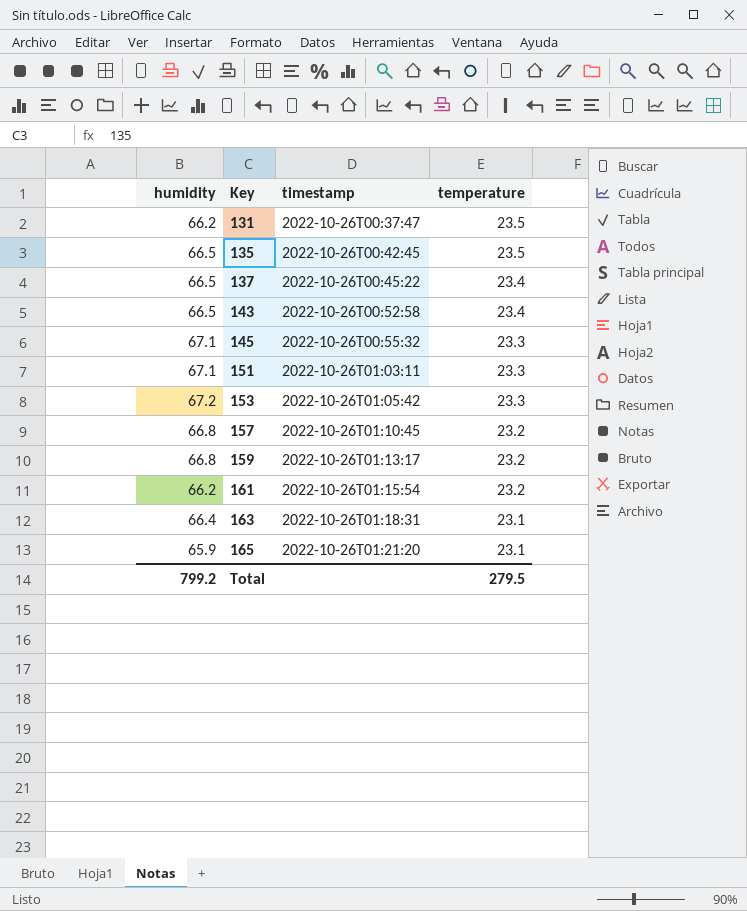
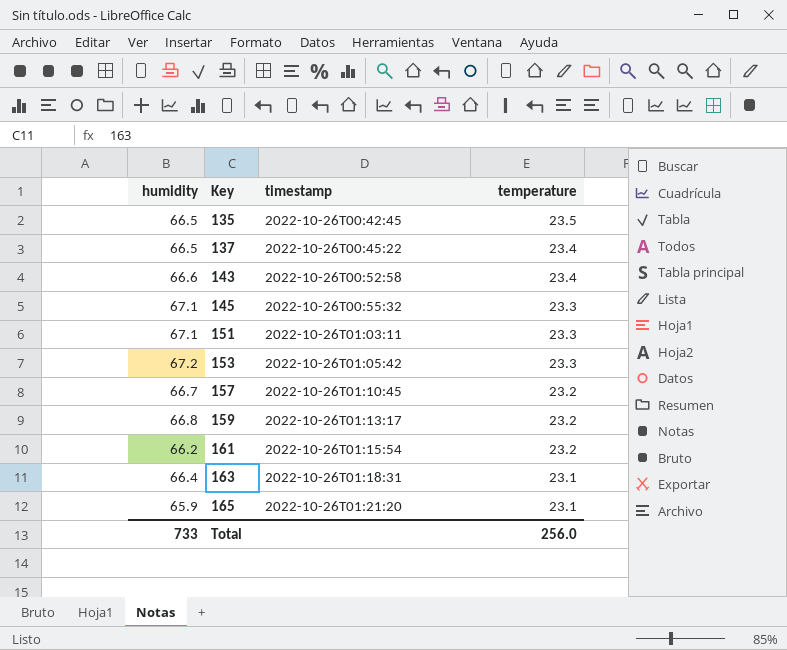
row 131: 66.2 | 2022-10-26T00:37:47 | 23.5 -> none
143 | humidity: 66.5 -> 66.6
157 | humidity: 66.8 -> 66.7
Total | humidity: 799.2 -> 733
Total | temperature: 279.5 -> 256.0

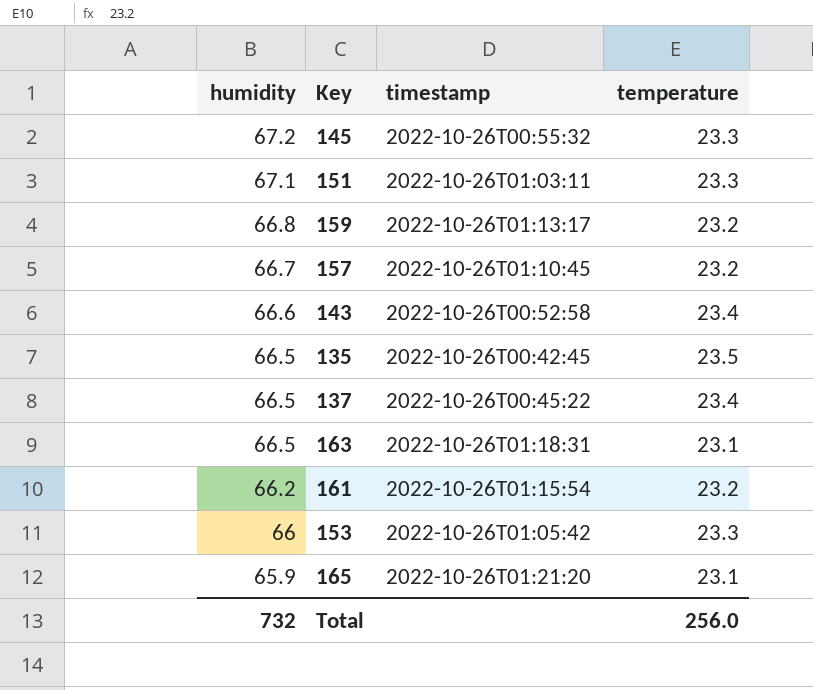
row order: Key ascending -> humidity descending
145 | humidity: 67.1 -> 67.2
163 | humidity: 66.4 -> 66.5
153 | humidity: 67.2 -> 66
Total | humidity: 733 -> 732

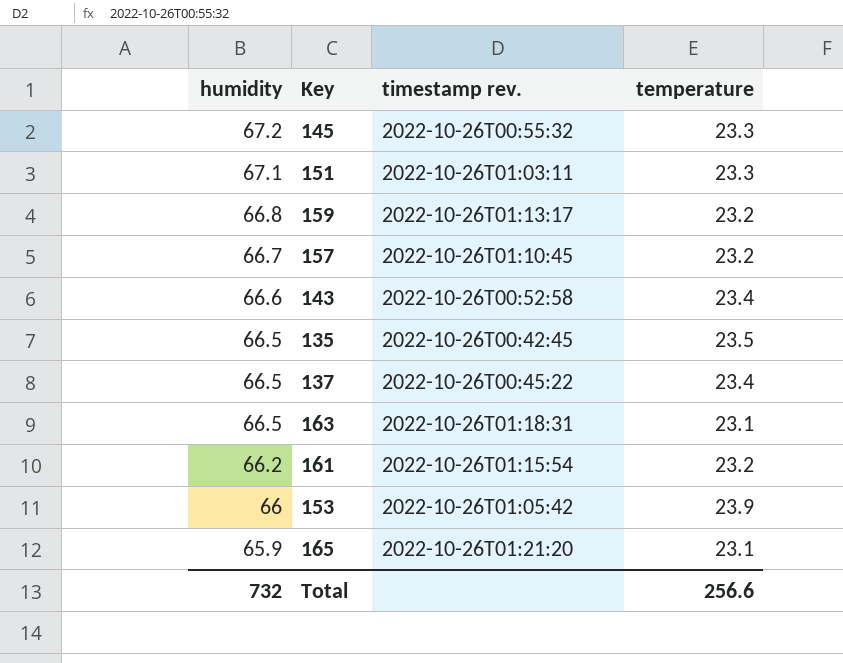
column name: timestamp -> timestamp rev.
153 | temperature: 23.3 -> 23.9
Total | temperature: 256.0 -> 256.6

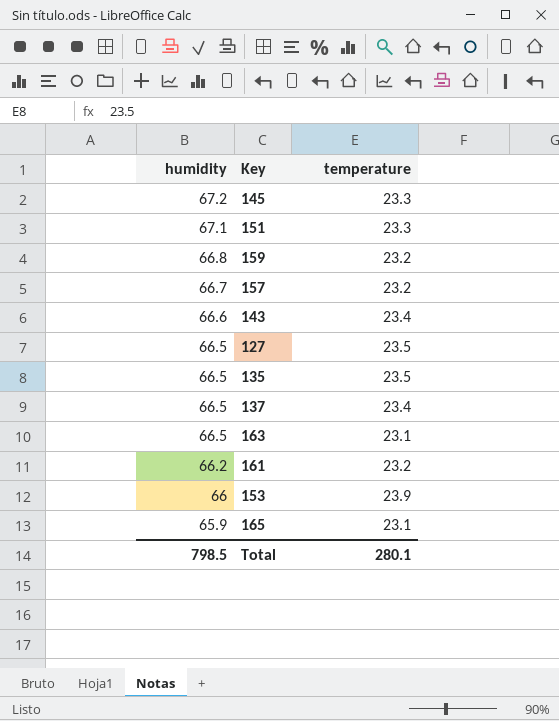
column timestamp rev. | position: 3 -> none
row 127: none -> 66.5 | 23.5
Total | humidity: 732 -> 798.5
Total | temperature: 256.6 -> 280.1

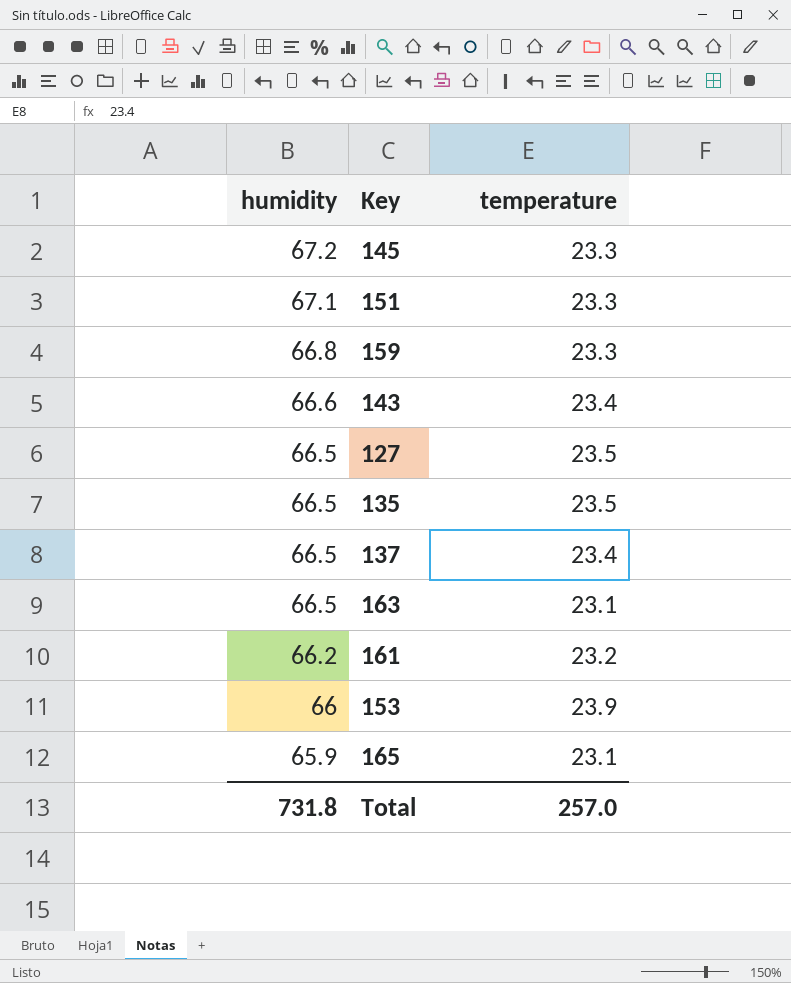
row 157: 66.7 | 23.2 -> none
159 | temperature: 23.2 -> 23.3
Total | humidity: 798.5 -> 731.8
Total | temperature: 280.1 -> 257.0

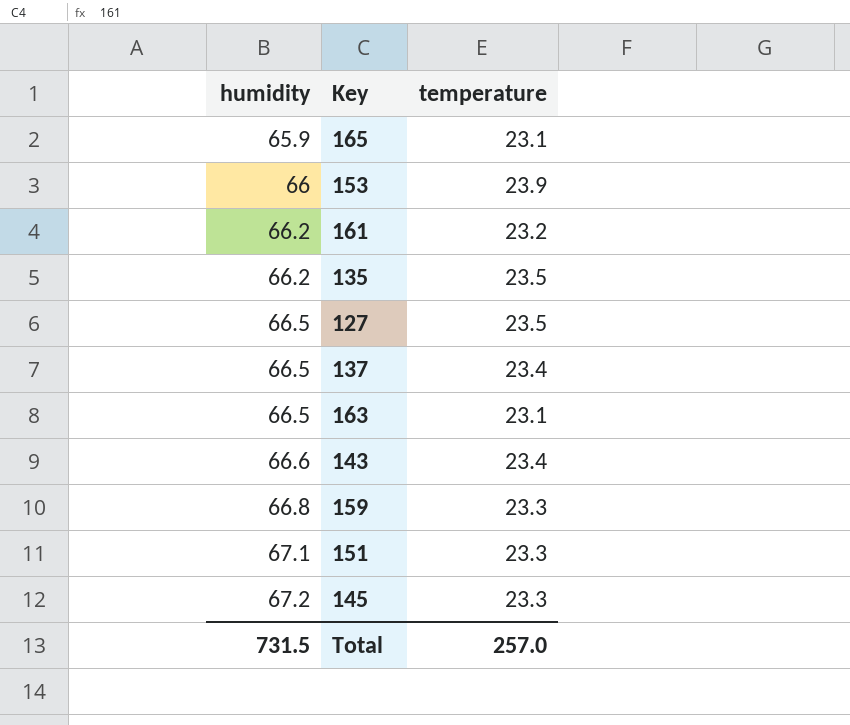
row order: humidity descending -> humidity ascending
135 | humidity: 66.5 -> 66.2
Total | humidity: 731.8 -> 731.5

